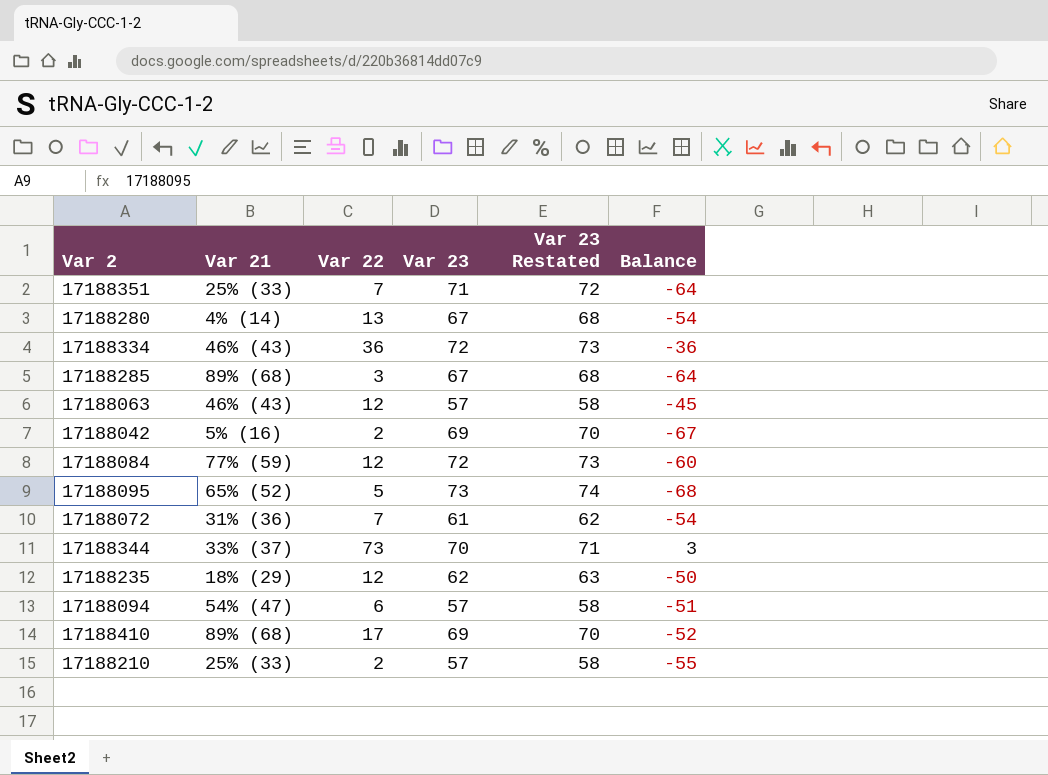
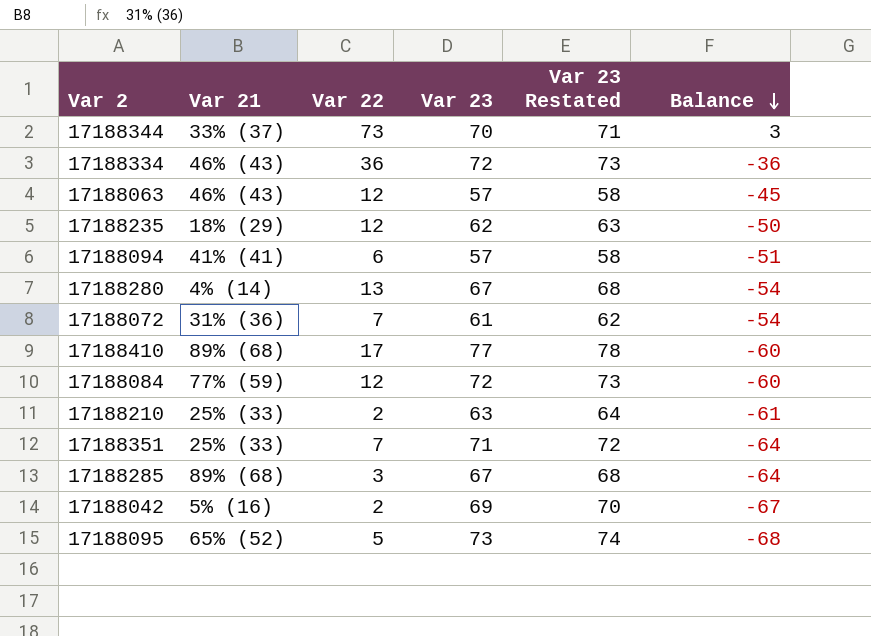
row order: none -> Balance descending
17188094 | Var 21: 54% (47) -> 41% (41)
17188410 | Var 23: 69 -> 77
17188410 | Var 23 Restated: 70 -> 78
17188410 | Balance: -52 -> -60
17188210 | Var 23: 57 -> 63
17188210 | Var 23 Restated: 58 -> 64
17188210 | Balance: -55 -> -61

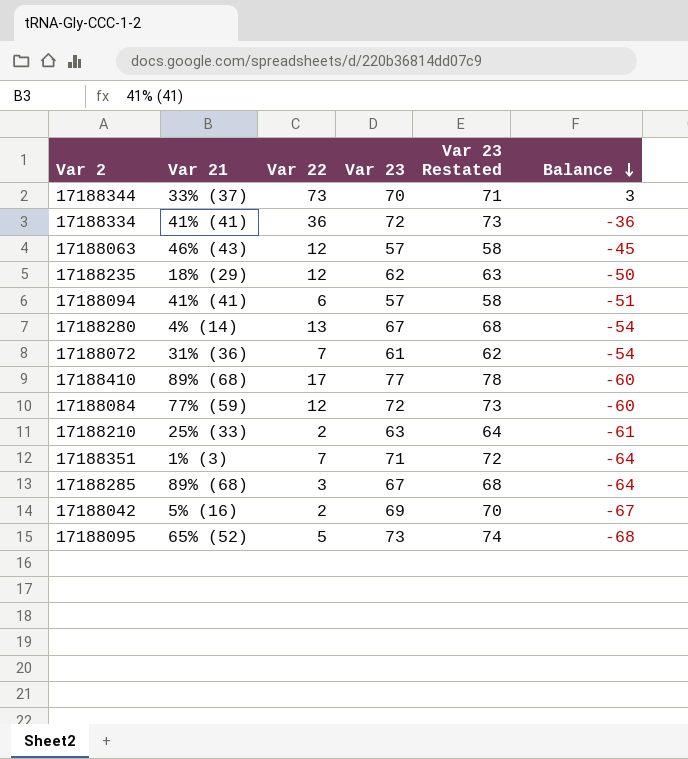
17188334 | Var 21: 46% (43) -> 41% (41)
17188351 | Var 21: 25% (33) -> 1% (3)

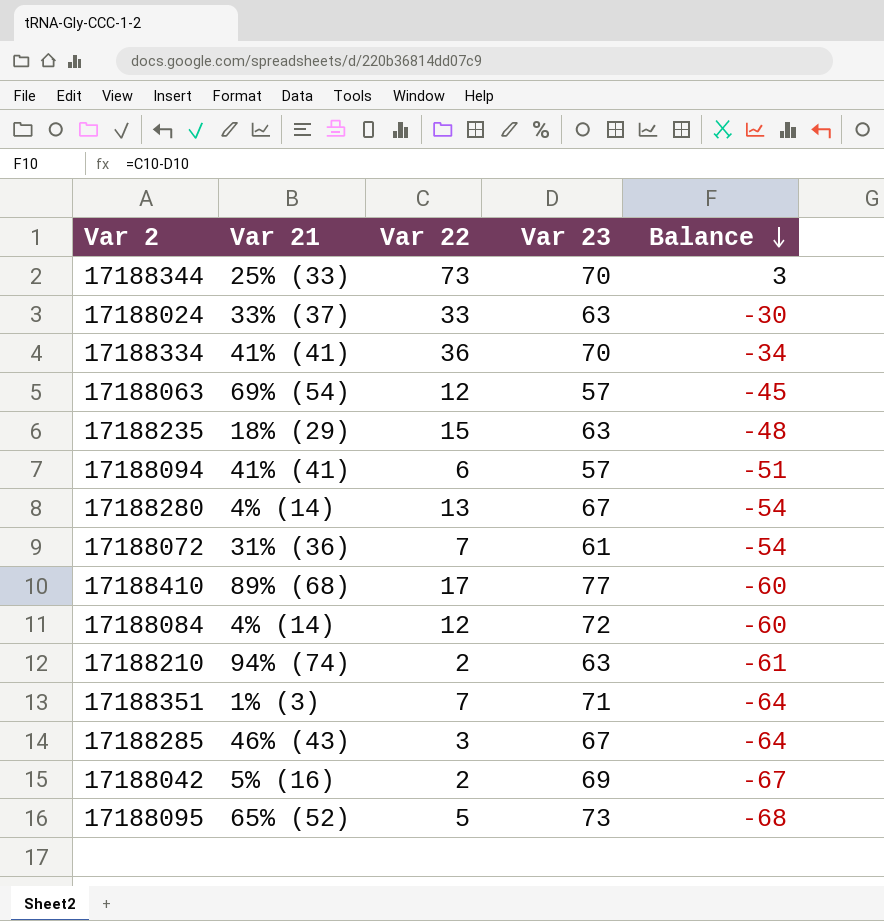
column Var 23 Restated | formula: [Var 23] + 1 -> none
17188344 | Var 21: 33% (37) -> 25% (33)
row 17188024: none -> 33% (37) | 33 | 63 | -30
17188334 | Var 23: 72 -> 70
17188334 | Balance: -36 -> -34
17188063 | Var 21: 46% (43) -> 69% (54)
17188235 | Var 22: 12 -> 15
17188235 | Var 23: 62 -> 63
17188235 | Balance: -50 -> -48
17188084 | Var 21: 77% (59) -> 4% (14)
17188210 | Var 21: 25% (33) -> 94% (74)
17188285 | Var 21: 89% (68) -> 46% (43)

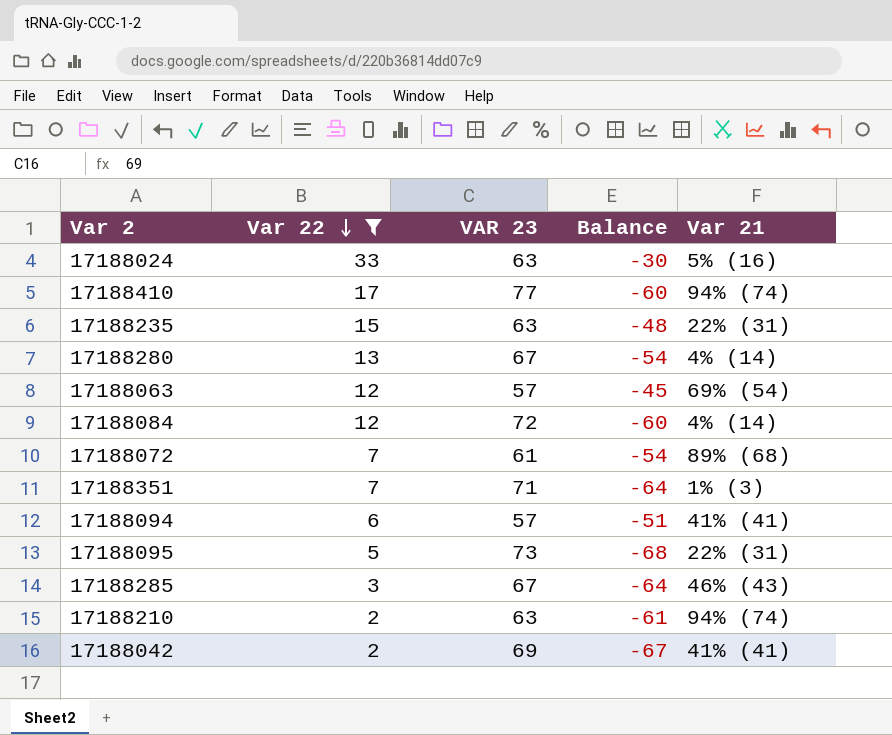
filter: none -> Var 22 <= 33
row order: Balance descending -> Var 22 descending
column name: Var 23 -> VAR 23
column Var 21 | position: 2 -> 5
17188024 | Var 21: 33% (37) -> 5% (16)
17188410 | Var 21: 89% (68) -> 94% (74)
17188235 | Var 21: 18% (29) -> 22% (31)
17188072 | Var 21: 31% (36) -> 89% (68)
17188095 | Var 21: 65% (52) -> 22% (31)
17188042 | Var 21: 5% (16) -> 41% (41)

